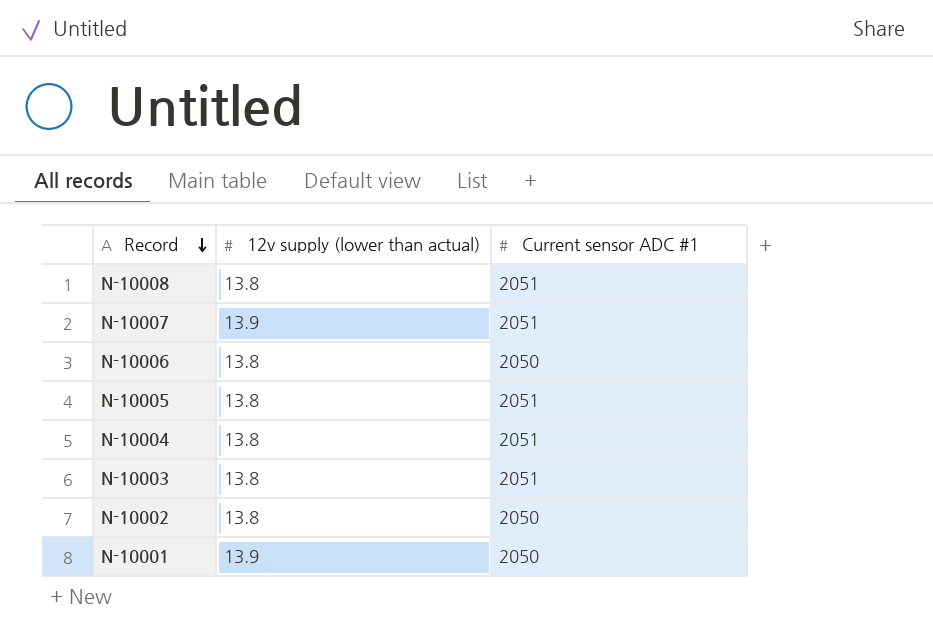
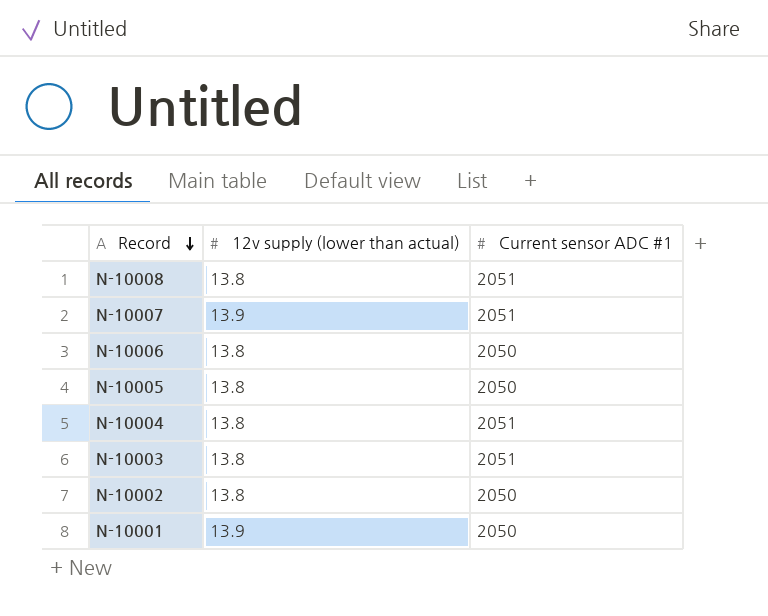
N-10005 | Current sensor ADC #1: 2051 -> 2050

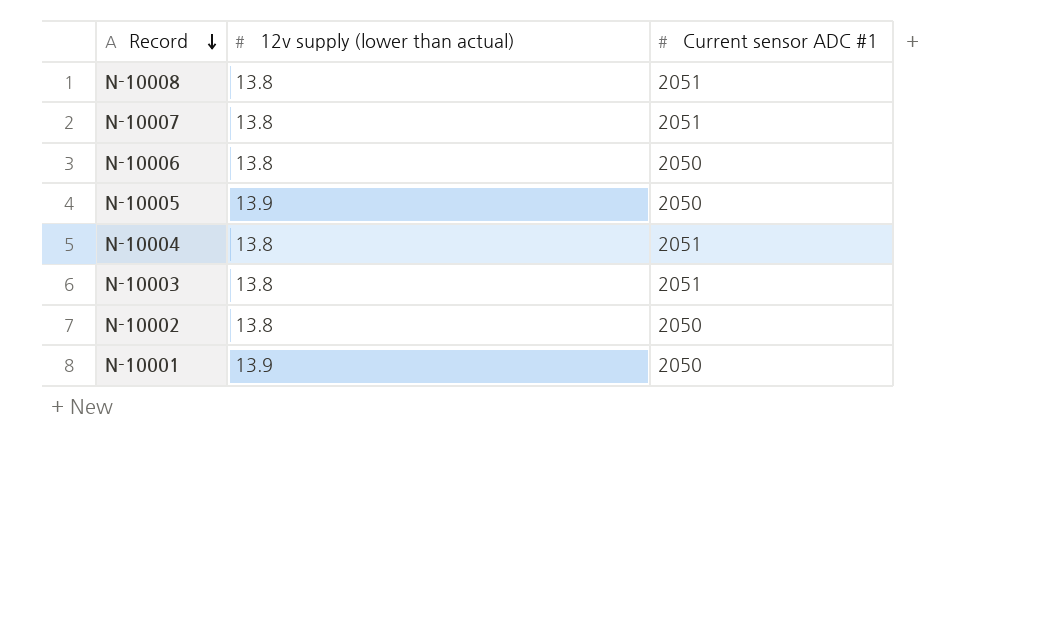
N-10007 | 12v supply (lower than actual): 13.9 -> 13.8
N-10005 | 12v supply (lower than actual): 13.8 -> 13.9

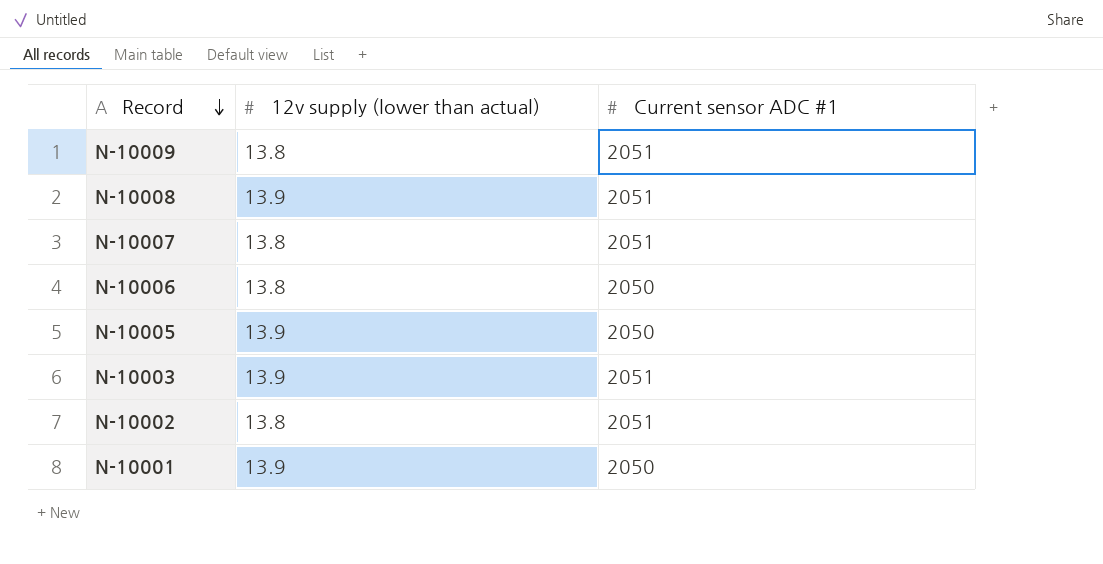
row N-10004: 13.8 | 2051 -> none
row N-10009: none -> 13.8 | 2051
N-10008 | 12v supply (lower than actual): 13.8 -> 13.9
N-10003 | 12v supply (lower than actual): 13.8 -> 13.9
N-10002 | Current sensor ADC #1: 2050 -> 2051

